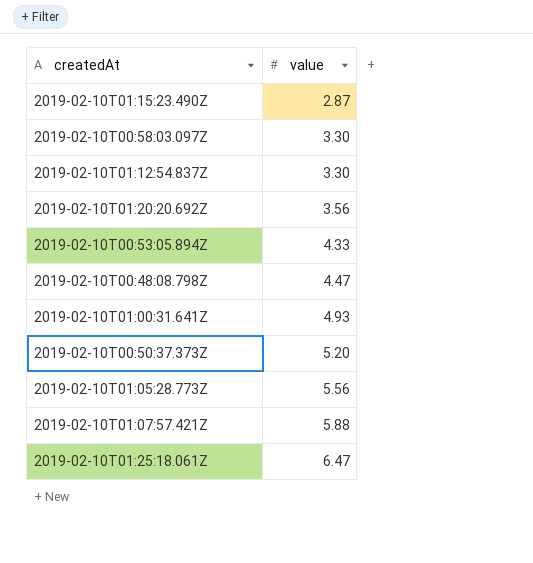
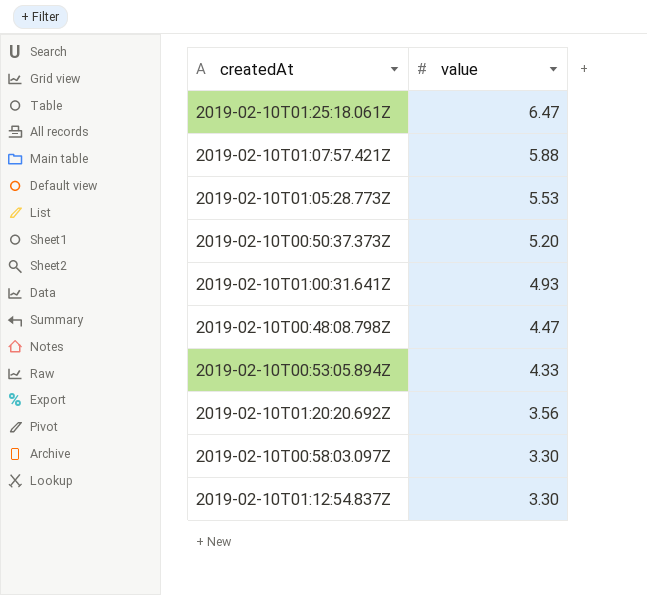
row order: value ascending -> value descending
row 2019-02-10T01:15:23.490Z: 2.87 -> none
2019-02-10T01:05:28.773Z | value: 5.56 -> 5.53

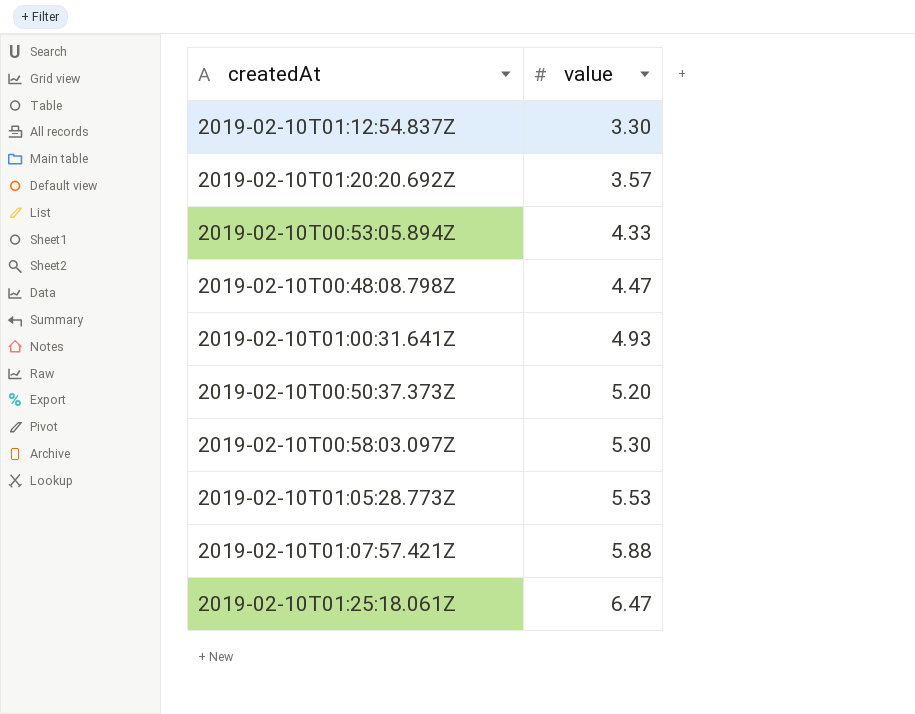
row order: value descending -> value ascending
2019-02-10T01:20:20.692Z | value: 3.56 -> 3.57
2019-02-10T00:58:03.097Z | value: 3.30 -> 5.30

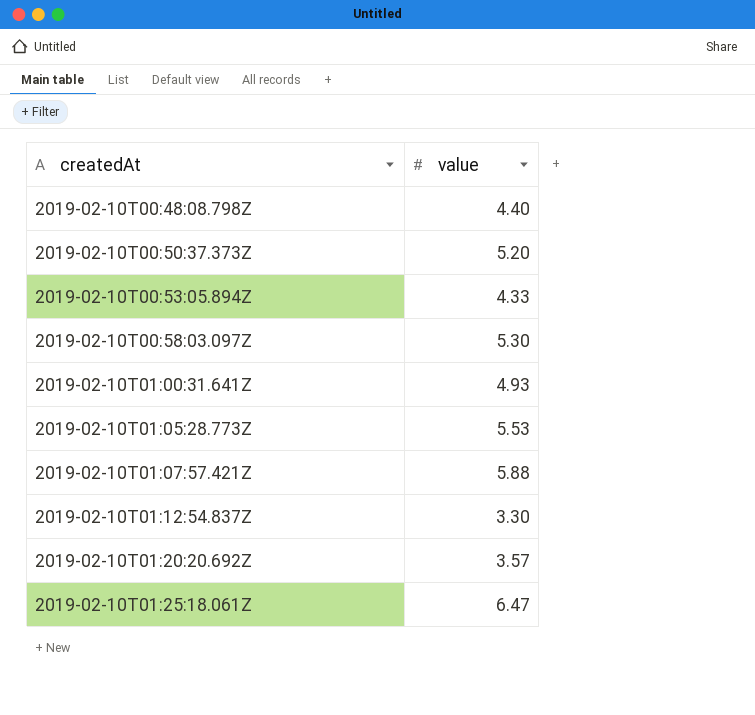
row order: value ascending -> createdAt ascending
2019-02-10T00:48:08.798Z | value: 4.47 -> 4.40

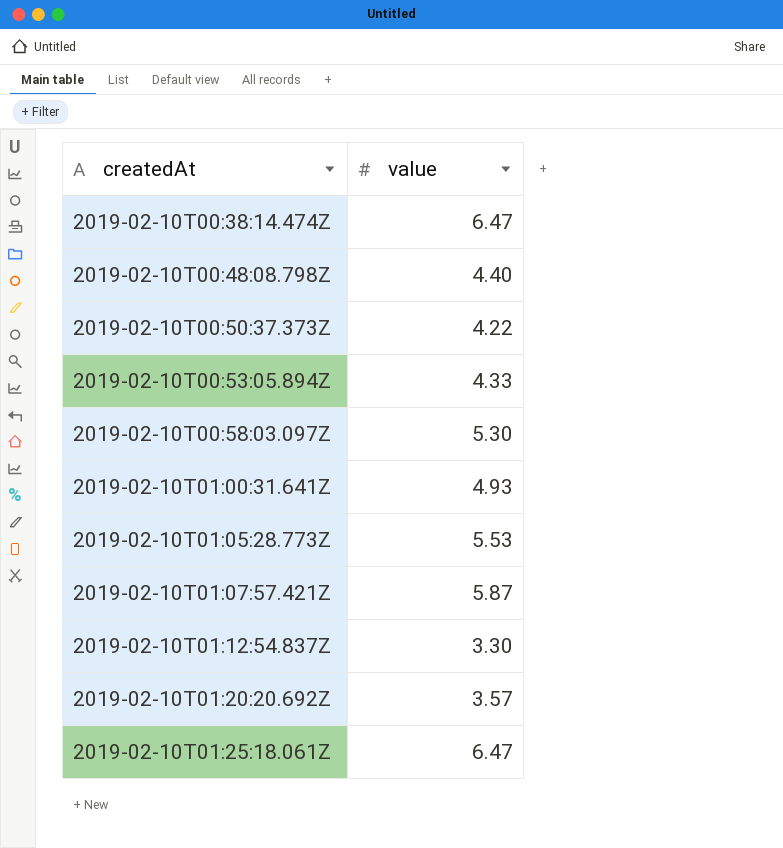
row 2019-02-10T00:38:14.474Z: none -> 6.47
2019-02-10T00:50:37.373Z | value: 5.20 -> 4.22
2019-02-10T01:07:57.421Z | value: 5.88 -> 5.87

